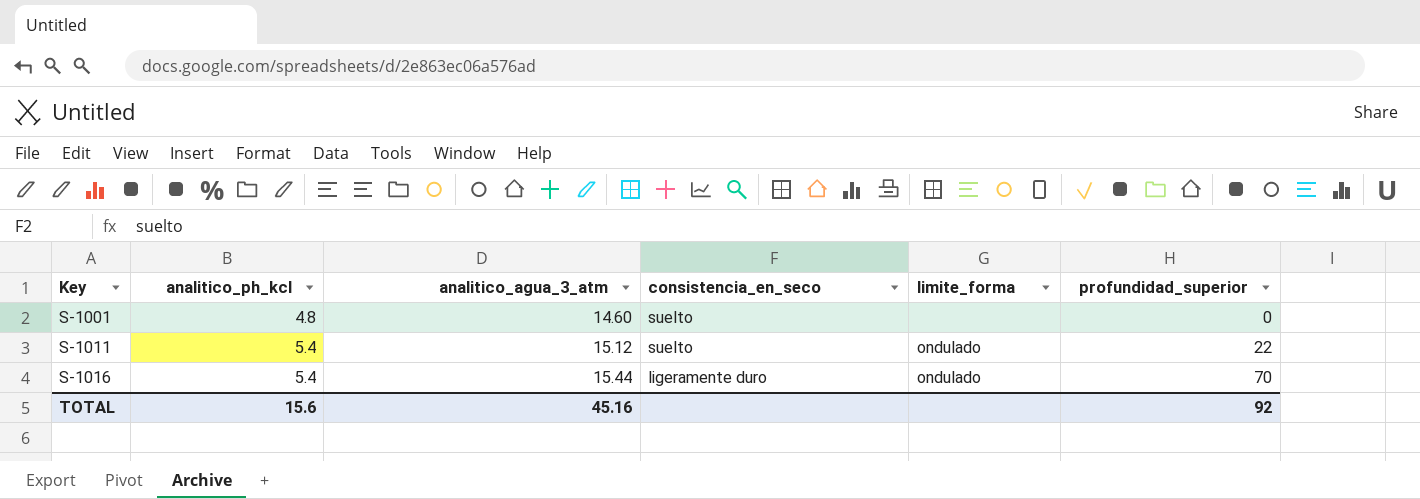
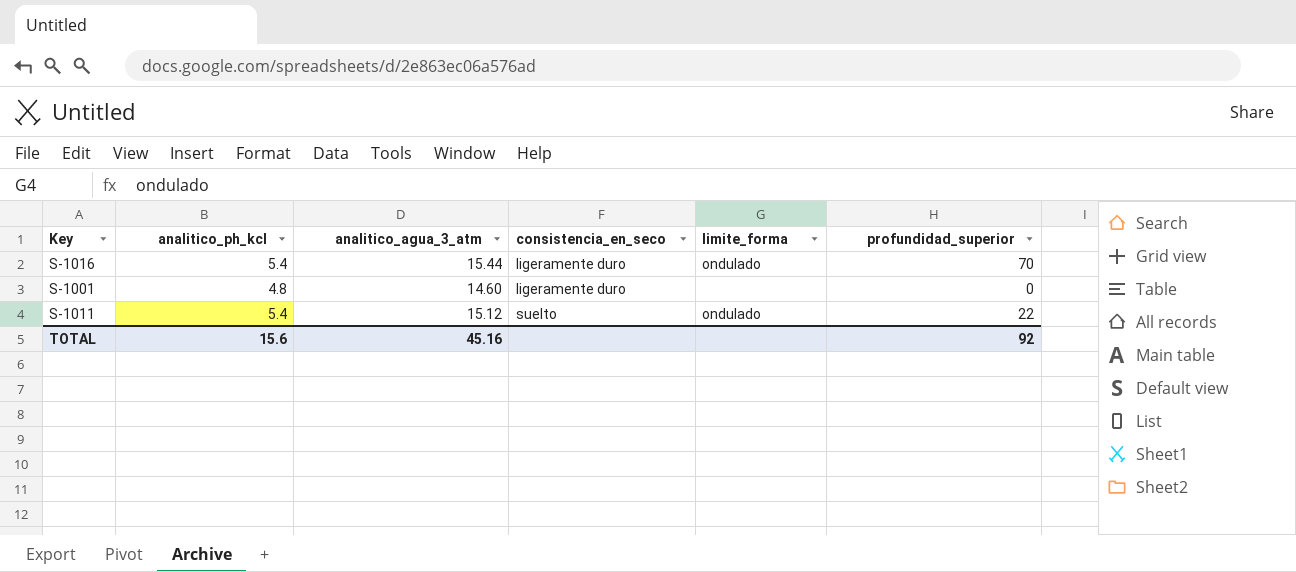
row order: Key ascending -> consistencia_en_seco ascending
S-1001 | consistencia_en_seco: suelto -> ligeramente duro

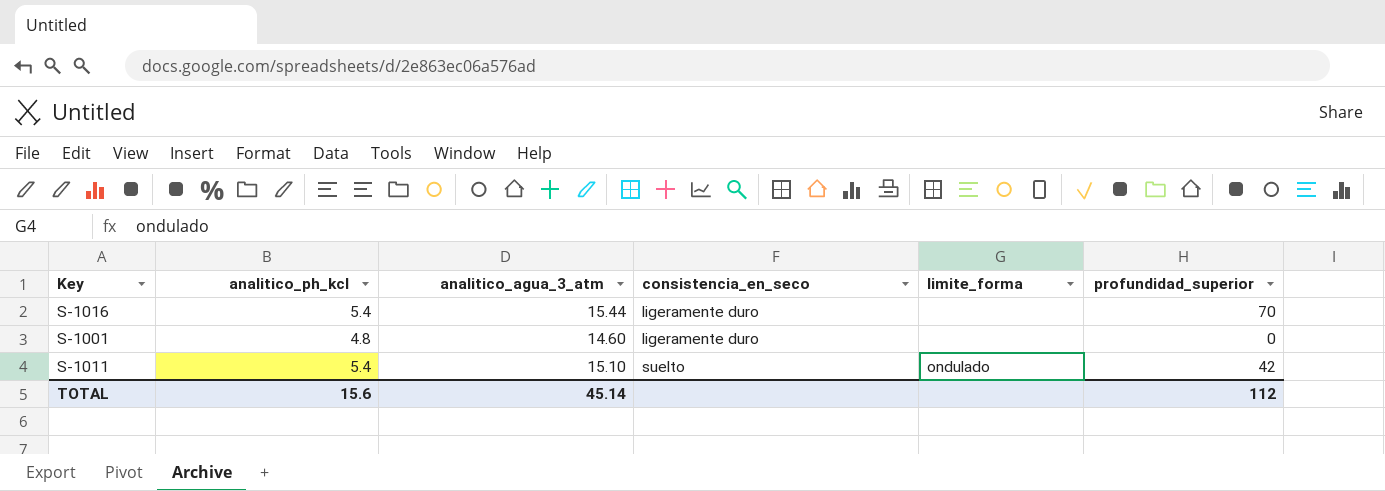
S-1016 | limite_forma: ondulado -> none
S-1011 | analitico_agua_3_atm: 15.12 -> 15.10
S-1011 | profundidad_superior: 22 -> 42
TOTAL | analitico_agua_3_atm: 45.16 -> 45.14
TOTAL | profundidad_superior: 92 -> 112

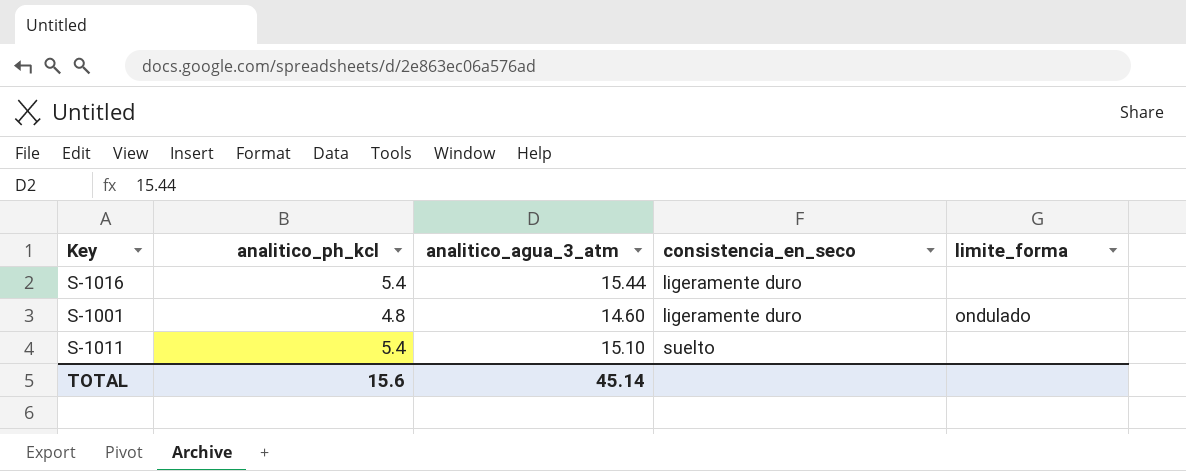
column profundidad_superior | position: 6 -> none
S-1001 | limite_forma: none -> ondulado
S-1011 | limite_forma: ondulado -> none

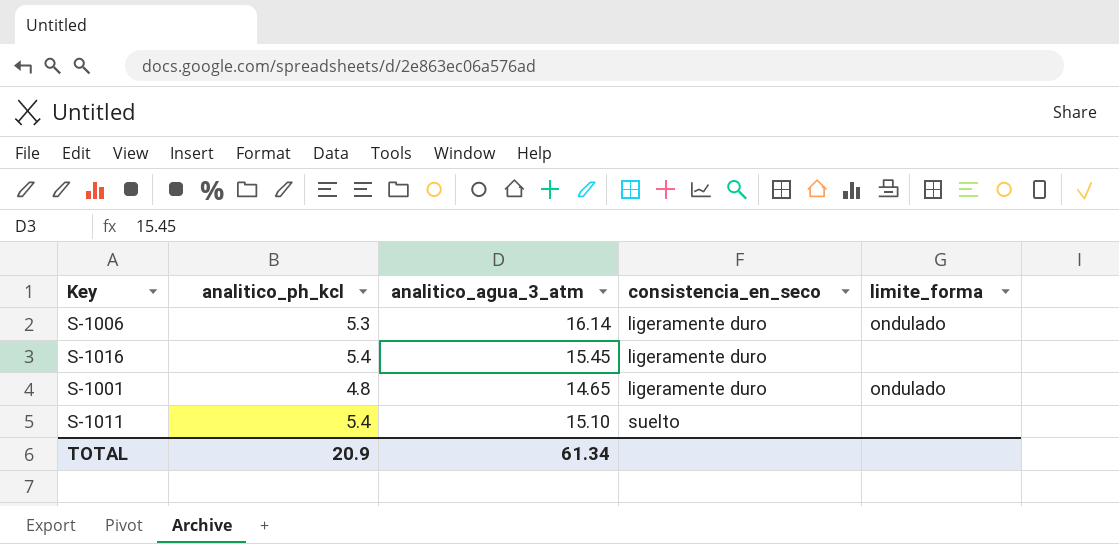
row S-1006: none -> 5.3 | 16.14 | ligeramente duro | ondulado
S-1016 | analitico_agua_3_atm: 15.44 -> 15.45
S-1001 | analitico_agua_3_atm: 14.60 -> 14.65
TOTAL | analitico_ph_kcl: 15.6 -> 20.9
TOTAL | analitico_agua_3_atm: 45.14 -> 61.34

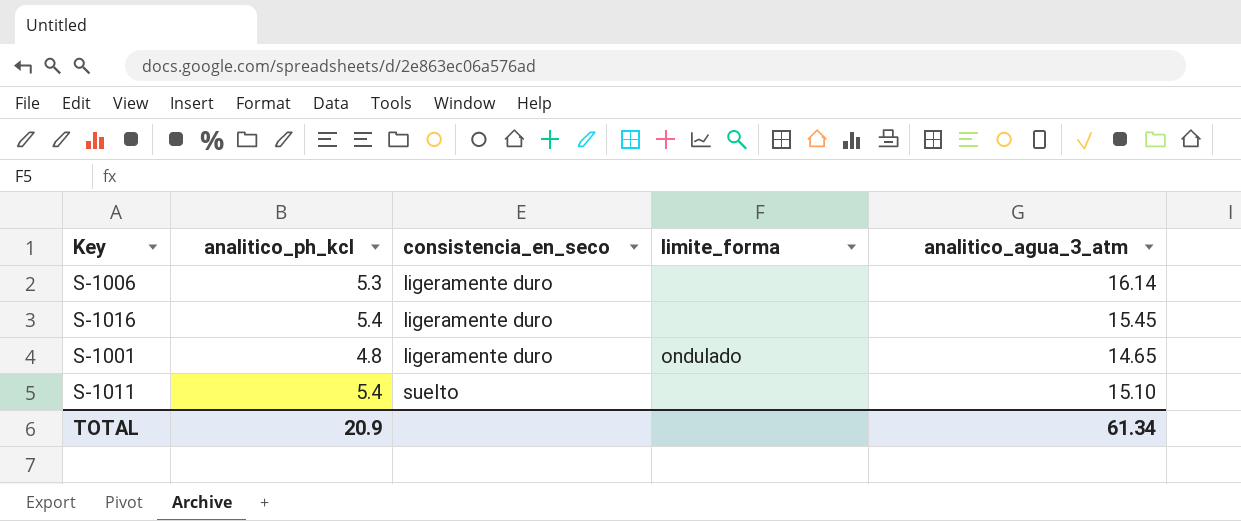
column analitico_agua_3_atm | position: 3 -> 5
S-1006 | limite_forma: ondulado -> none

